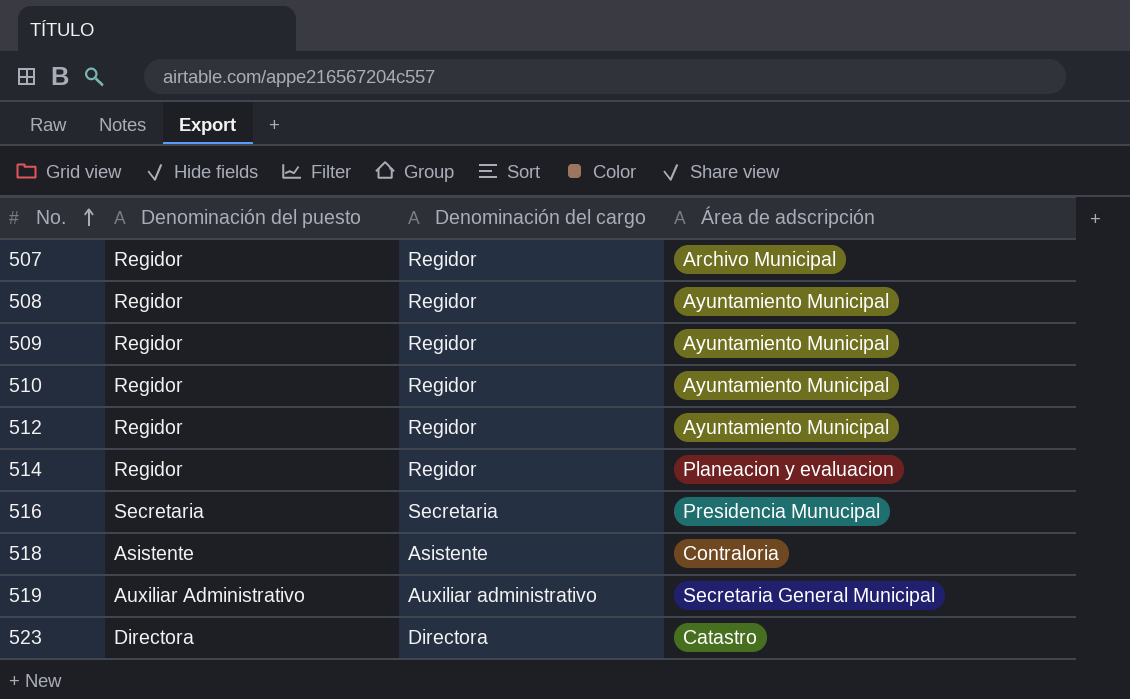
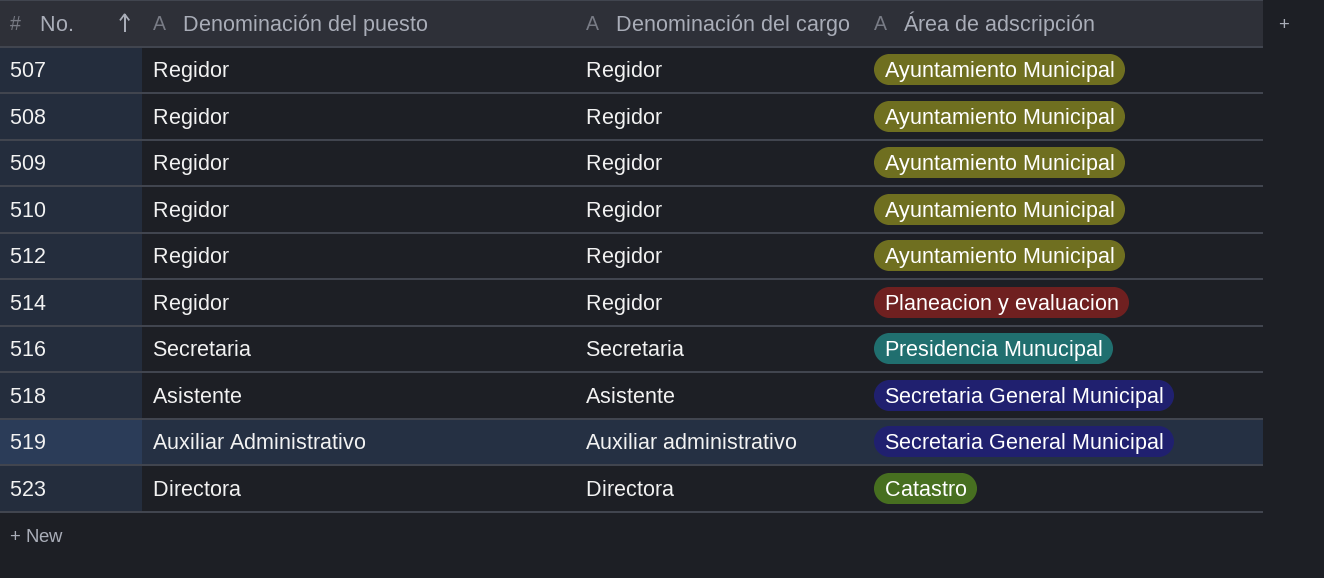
507 | Área de adscripción: Archivo Municipal -> Ayuntamiento Municipal
518 | Área de adscripción: Contraloria -> Secretaria General Municipal

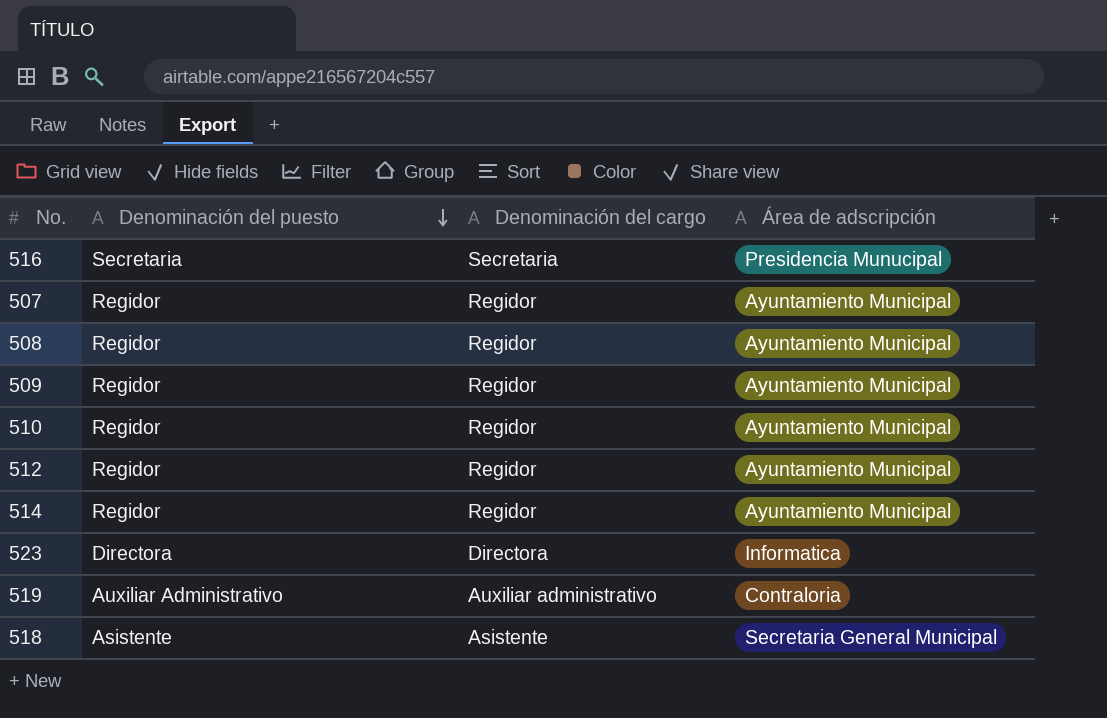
row order: No. ascending -> Denominación del puesto descending
514 | Área de adscripción: Planeacion y evaluacion -> Ayuntamiento Municipal
523 | Área de adscripción: Catastro -> Informatica
519 | Área de adscripción: Secretaria General Municipal -> Contraloria

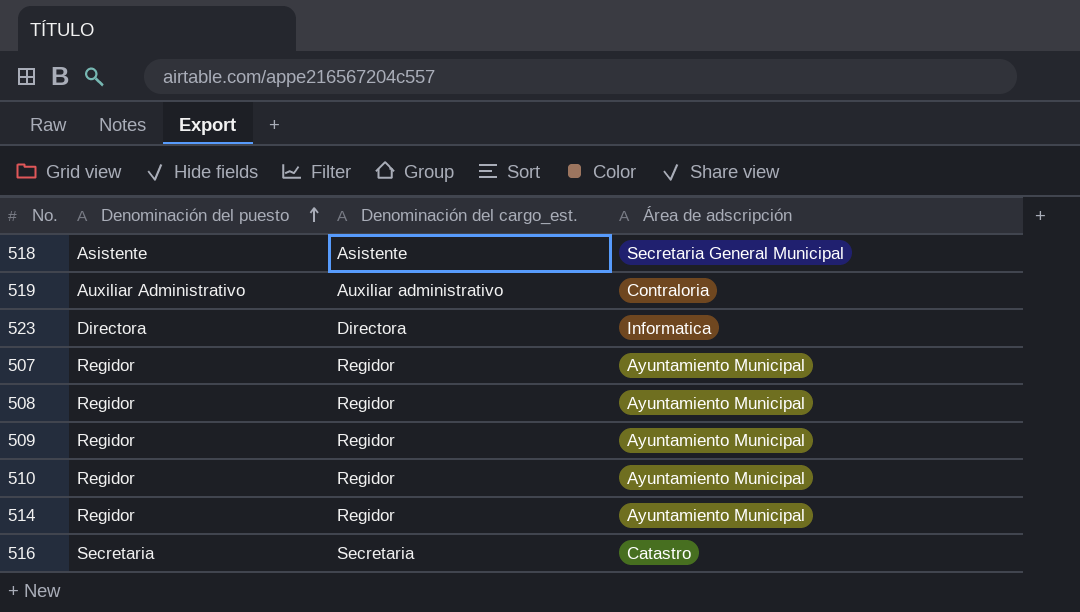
row order: Denominación del puesto descending -> Denominación del puesto ascending
column name: Denominación del cargo -> Denominación del cargo_est.
row 512: Regidor | Regidor | Ayuntamiento Municipal -> none
516 | Área de adscripción: Presidencia Munucipal -> Catastro

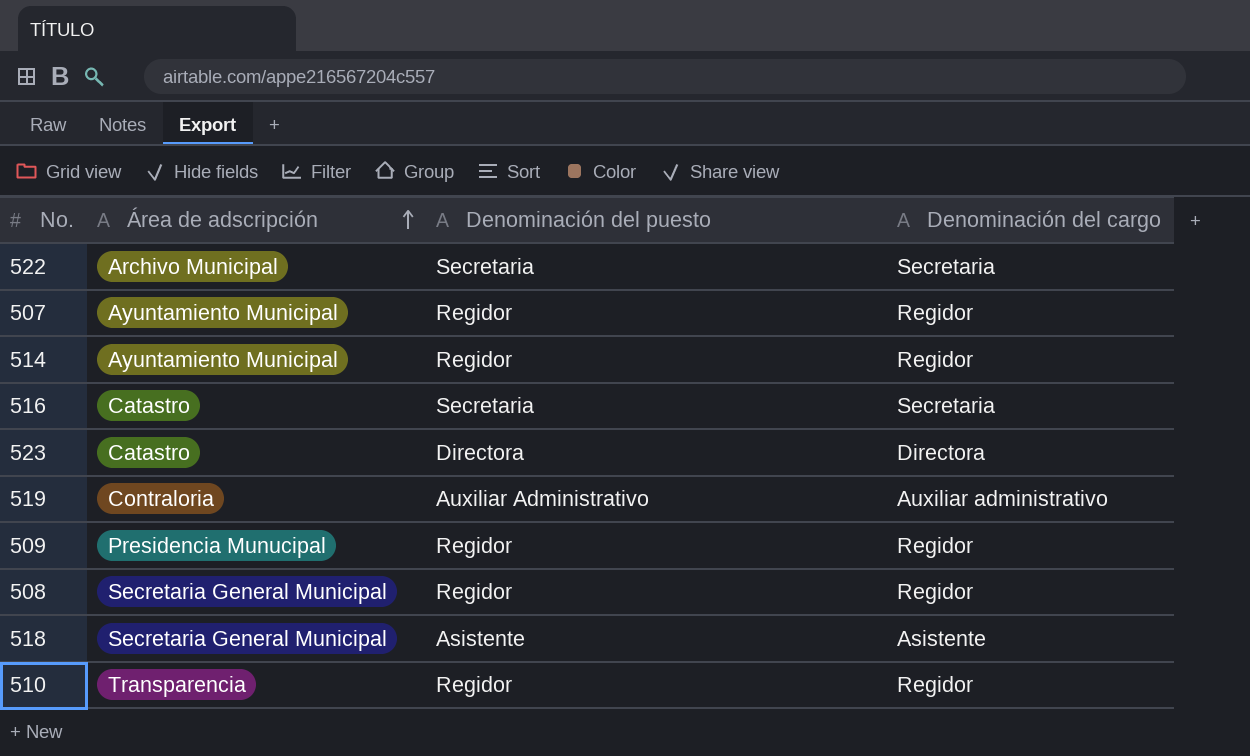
row order: Denominación del puesto ascending -> Área de adscripción ascending
column Área de adscripción | position: 4 -> 2
column name: Denominación del cargo_est. -> Denominación del cargo
row 522: none -> Archivo Municipal | Secretaria | Secretaria
523 | Área de adscripción: Informatica -> Catastro
509 | Área de adscripción: Ayuntamiento Municipal -> Presidencia Munucipal
508 | Área de adscripción: Ayuntamiento Municipal -> Secretaria General Municipal
510 | Área de adscripción: Ayuntamiento Municipal -> Transparencia

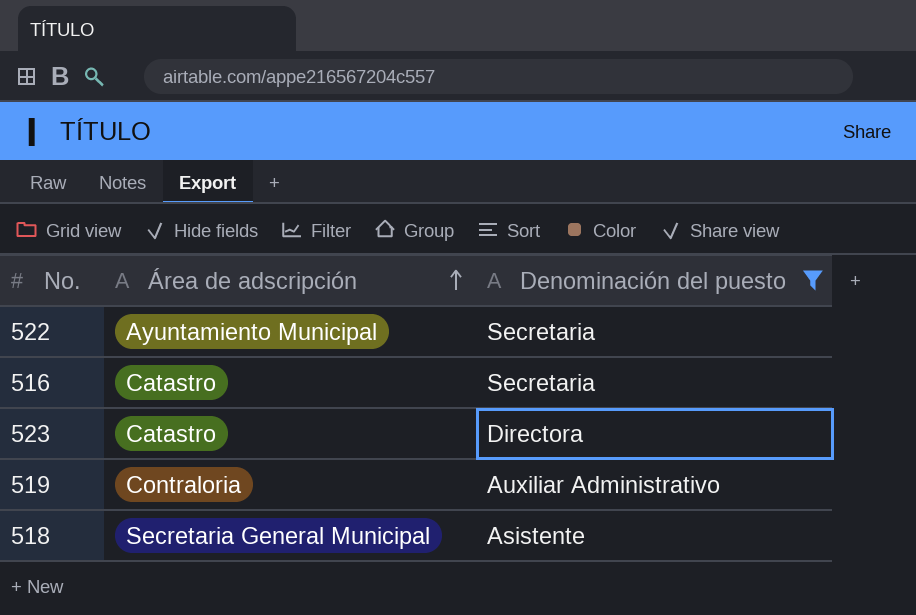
filter: none -> Denominación del puesto != Regidor
column Denominación del cargo | position: 4 -> none
522 | Área de adscripción: Archivo Municipal -> Ayuntamiento Municipal

